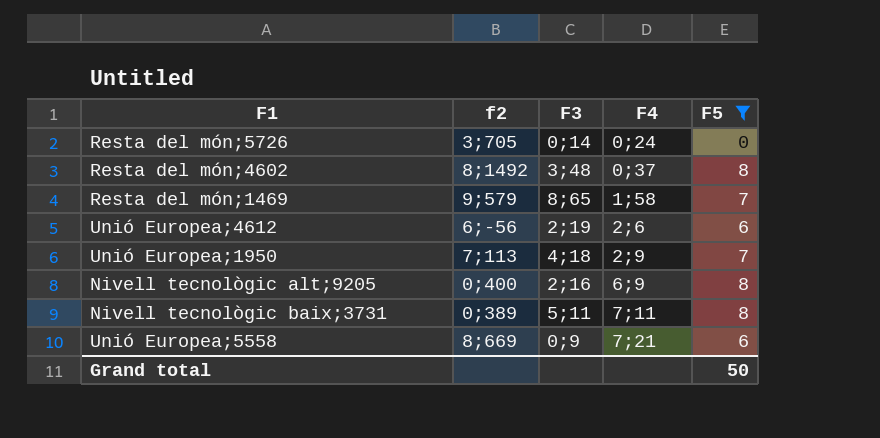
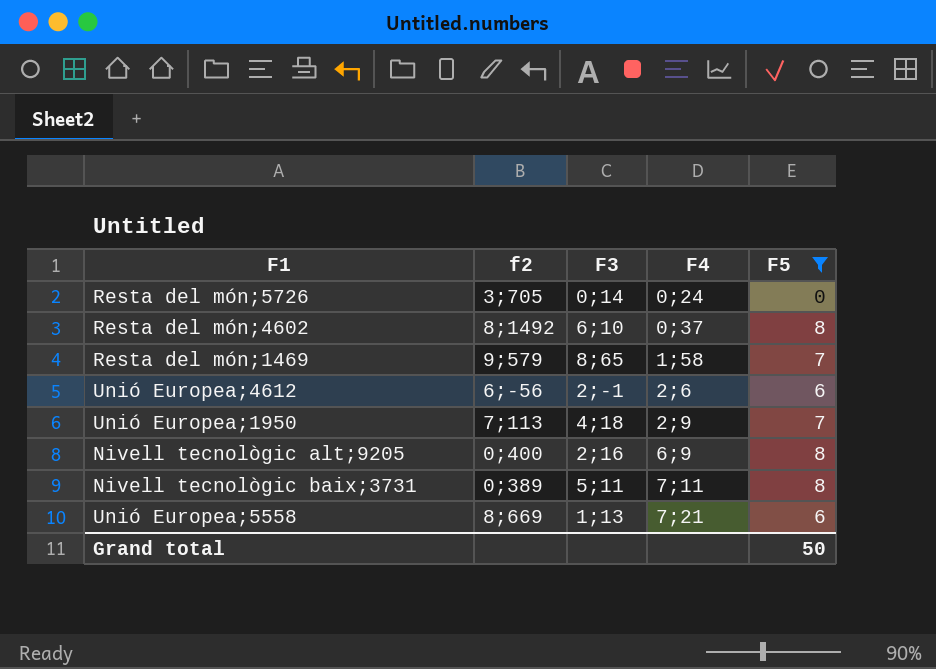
Resta del món;4602 | F3: 3;48 -> 6;10
Unió Europea;4612 | F3: 2;19 -> 2;-1
Unió Europea;5558 | F3: 0;9 -> 1;13

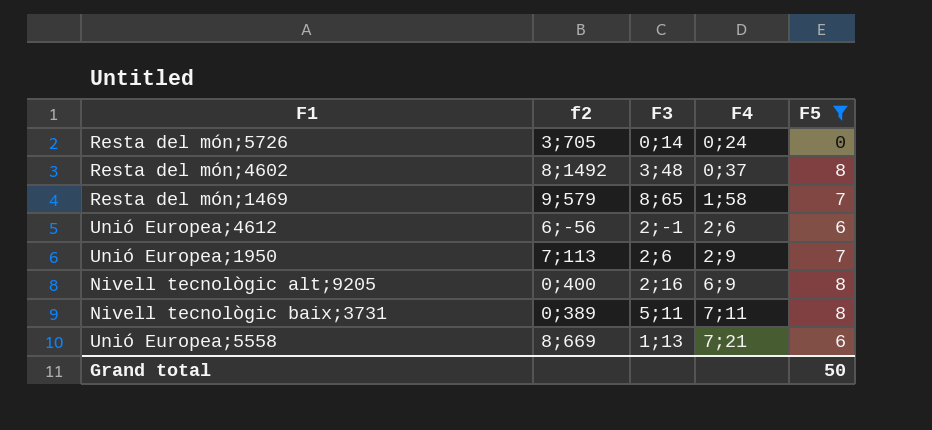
Resta del món;4602 | F3: 6;10 -> 3;48
Unió Europea;1950 | F3: 4;18 -> 2;6

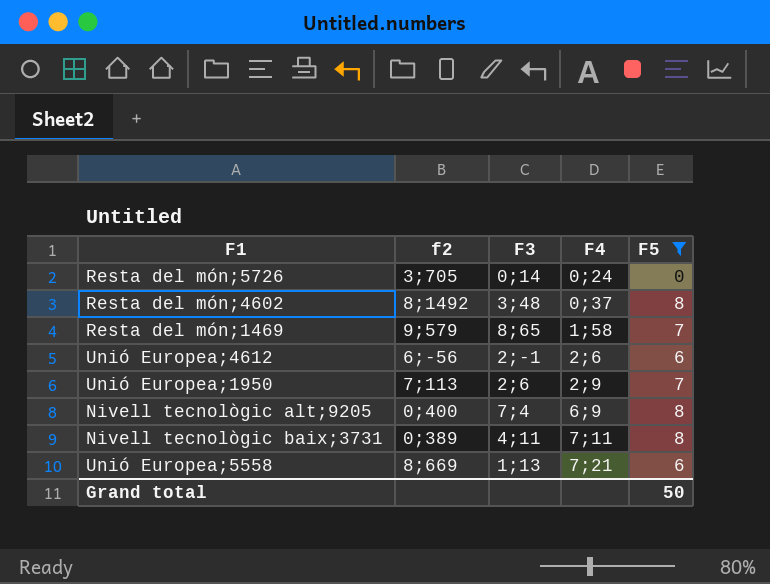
Nivell tecnològic alt;9205 | F3: 2;16 -> 7;4
Nivell tecnològic baix;3731 | F3: 5;11 -> 4;11

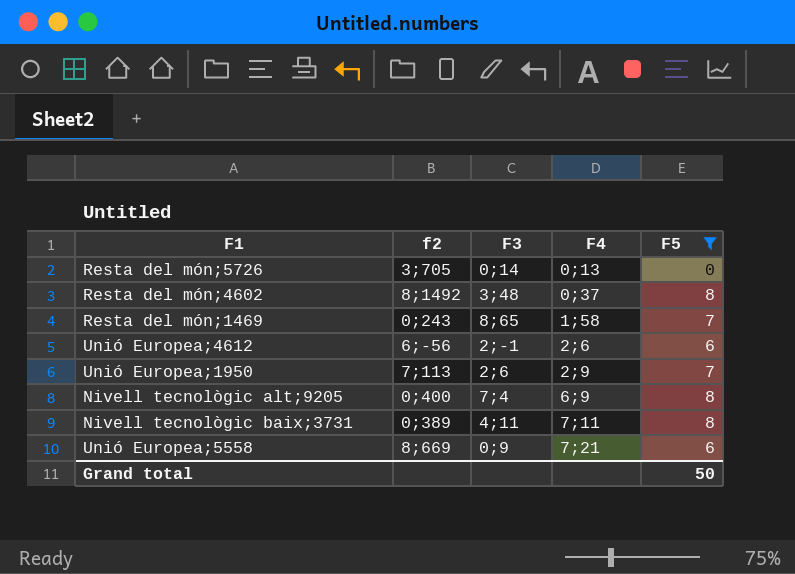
Resta del món;5726 | F4: 0;24 -> 0;13
Resta del món;1469 | f2: 9;579 -> 0;243
Unió Europea;5558 | F3: 1;13 -> 0;9

